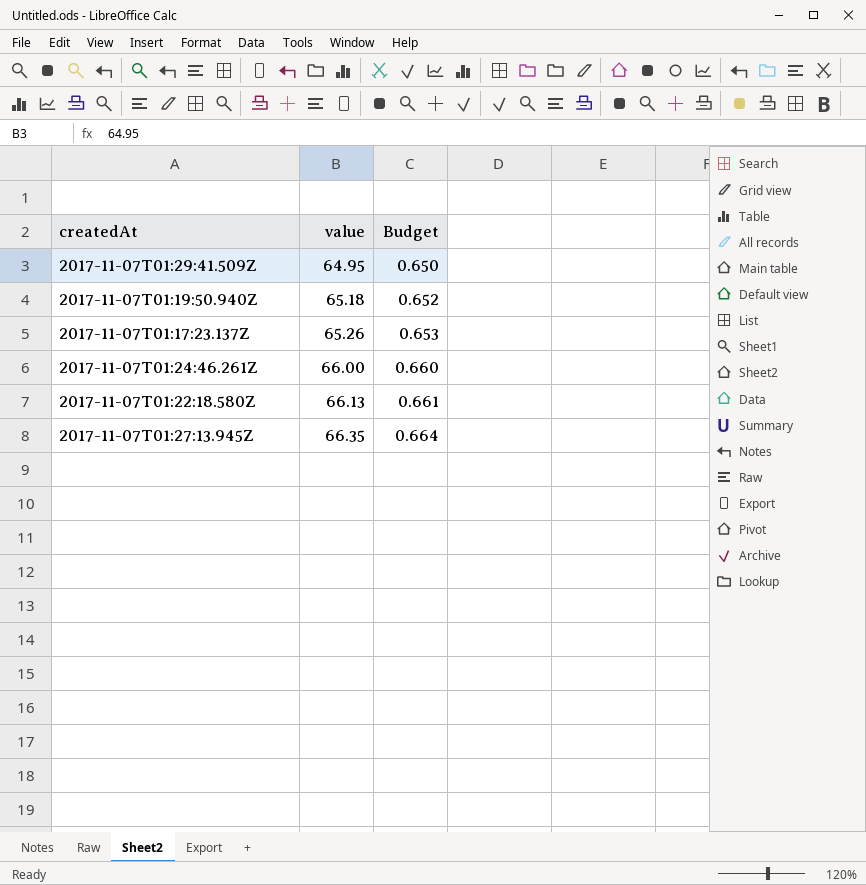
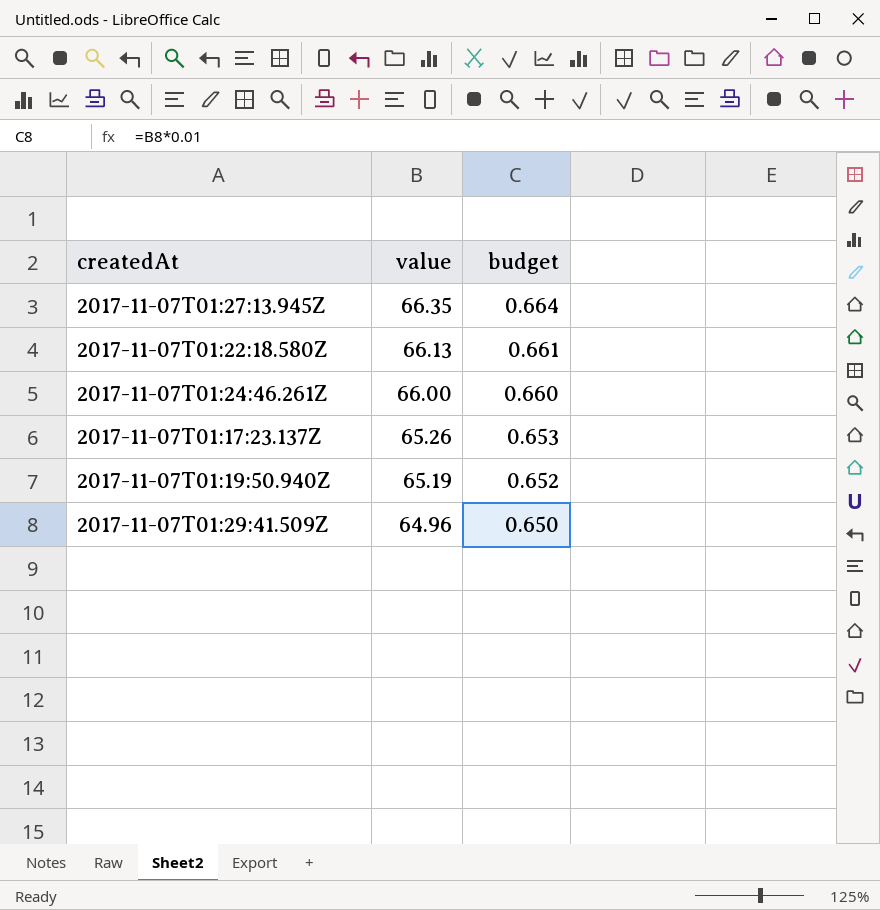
row order: value ascending -> value descending
column name: Budget -> budget
2017-11-07T01:19:50.940Z | value: 65.18 -> 65.19
2017-11-07T01:29:41.509Z | value: 64.95 -> 64.96

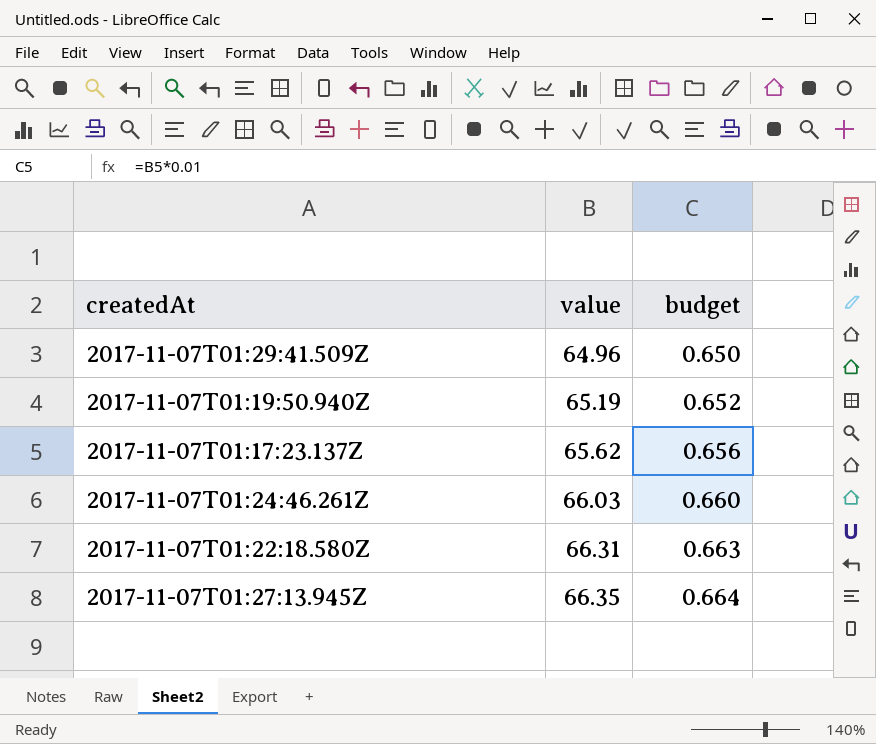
row order: value descending -> value ascending
2017-11-07T01:17:23.137Z | value: 65.26 -> 65.62
2017-11-07T01:17:23.137Z | budget: 0.653 -> 0.656
2017-11-07T01:24:46.261Z | value: 66.00 -> 66.03
2017-11-07T01:22:18.580Z | value: 66.13 -> 66.31
2017-11-07T01:22:18.580Z | budget: 0.661 -> 0.663

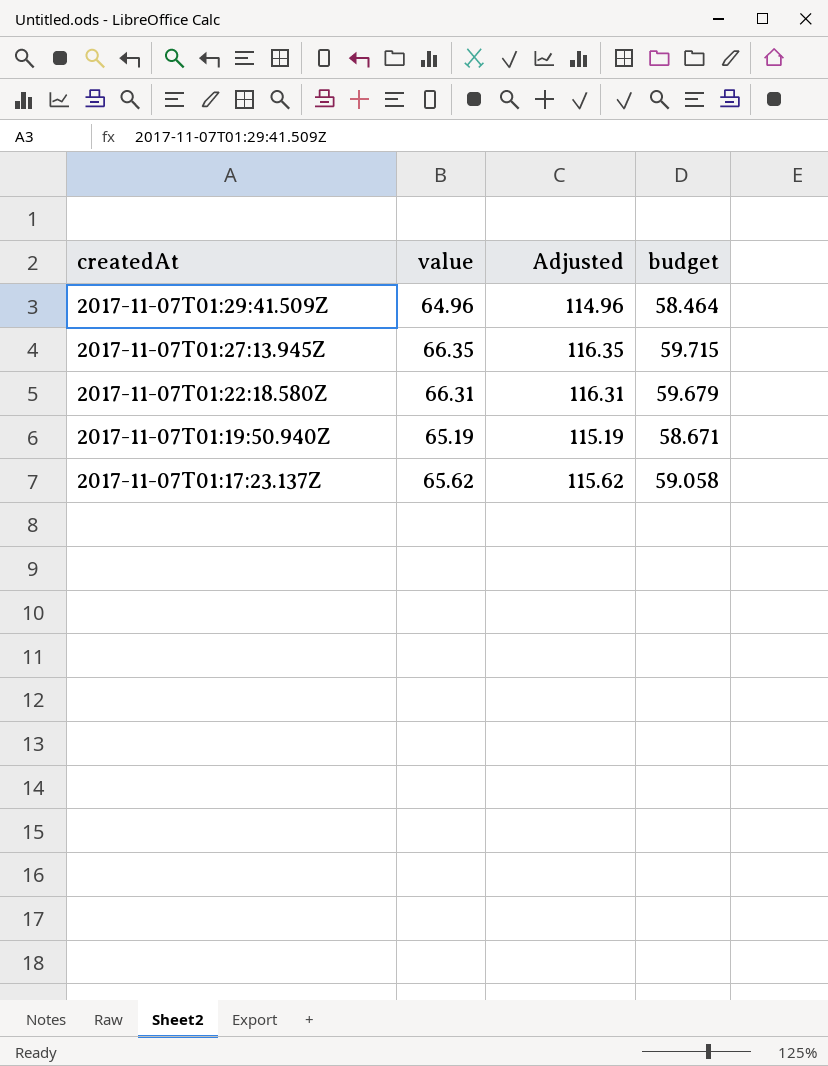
row order: value ascending -> createdAt descending
column Adjusted | formula: none -> [value] + 50
column budget | formula: [value] * 0.01 -> [value] * 0.9
row 2017-11-07T01:24:46.261Z: 66.03 | 0.660 -> none

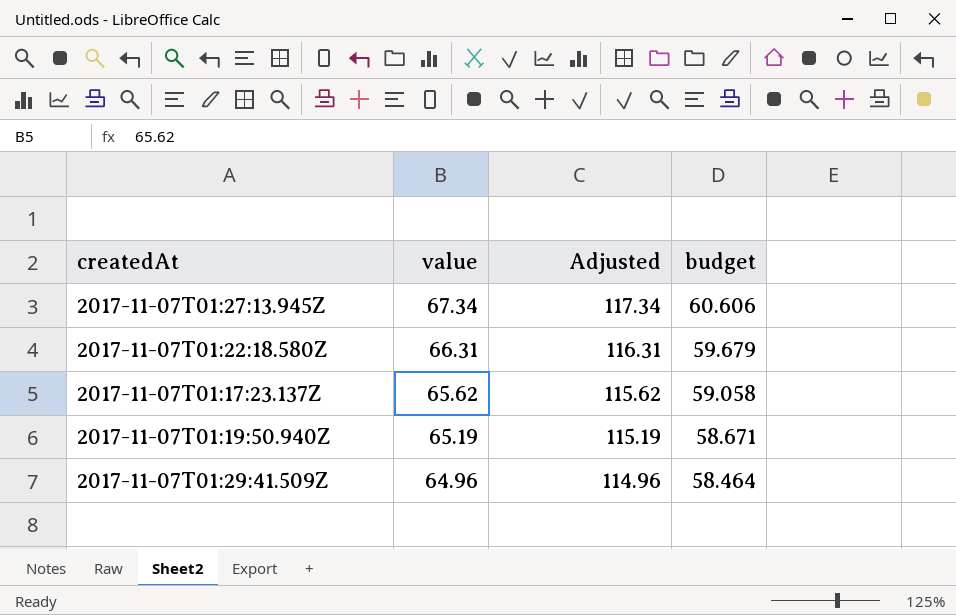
row order: createdAt descending -> value descending
2017-11-07T01:27:13.945Z | value: 66.35 -> 67.34
2017-11-07T01:27:13.945Z | Adjusted: 116.35 -> 117.34
2017-11-07T01:27:13.945Z | budget: 59.715 -> 60.606

